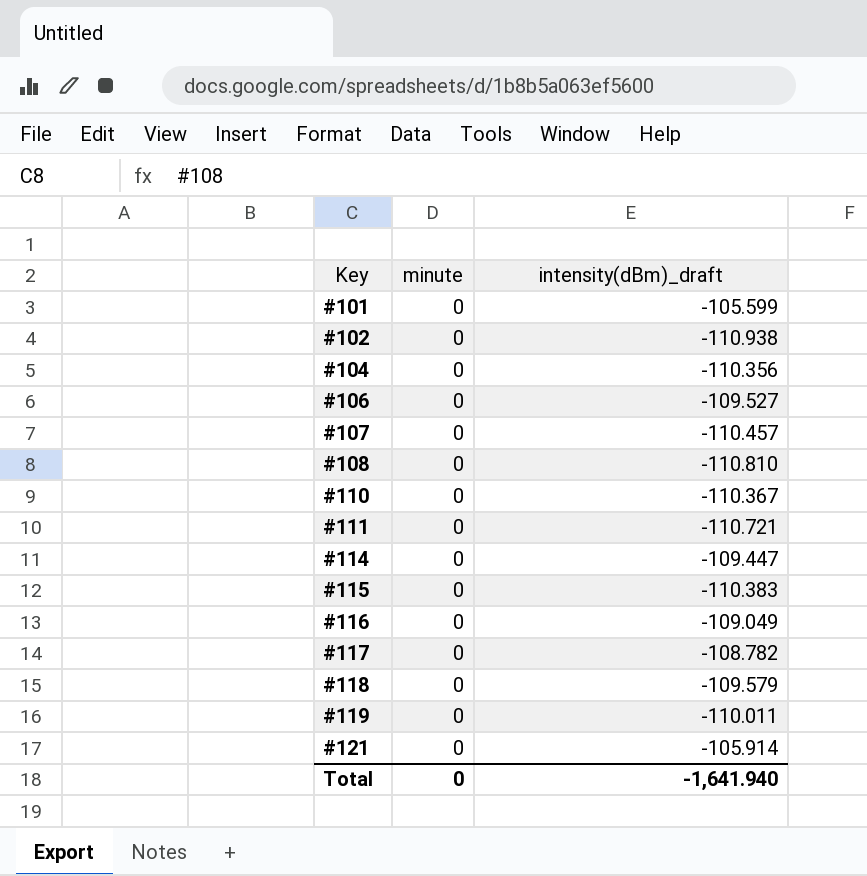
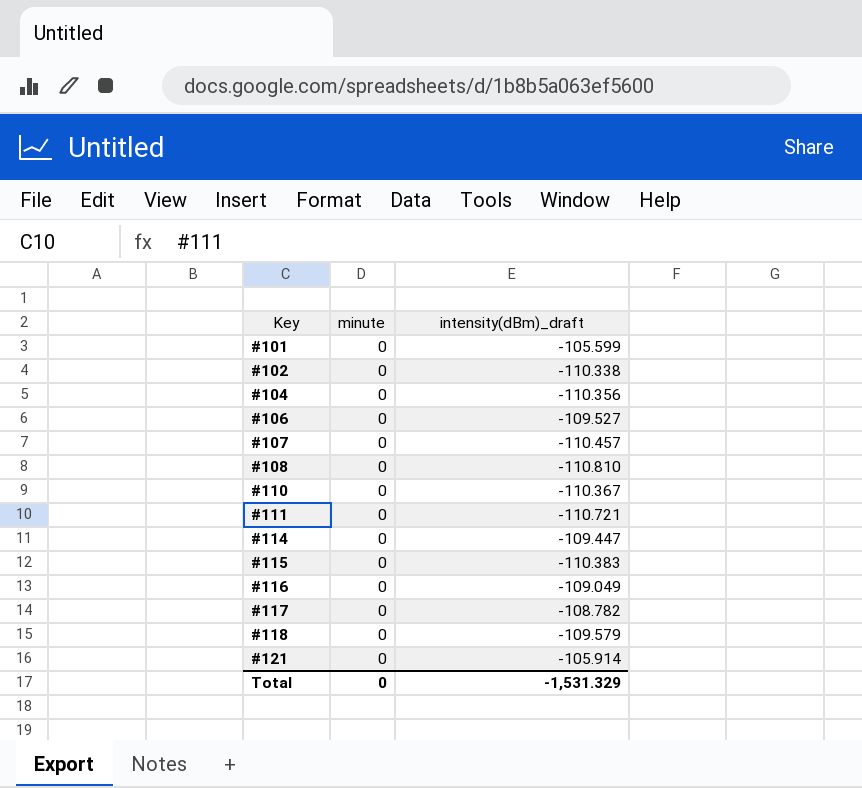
row #119: 0 | -110.011 -> none
#102 | intensity(dBm)_draft: -110.938 -> -110.338
Total | intensity(dBm)_draft: -1,641.940 -> -1,531.329

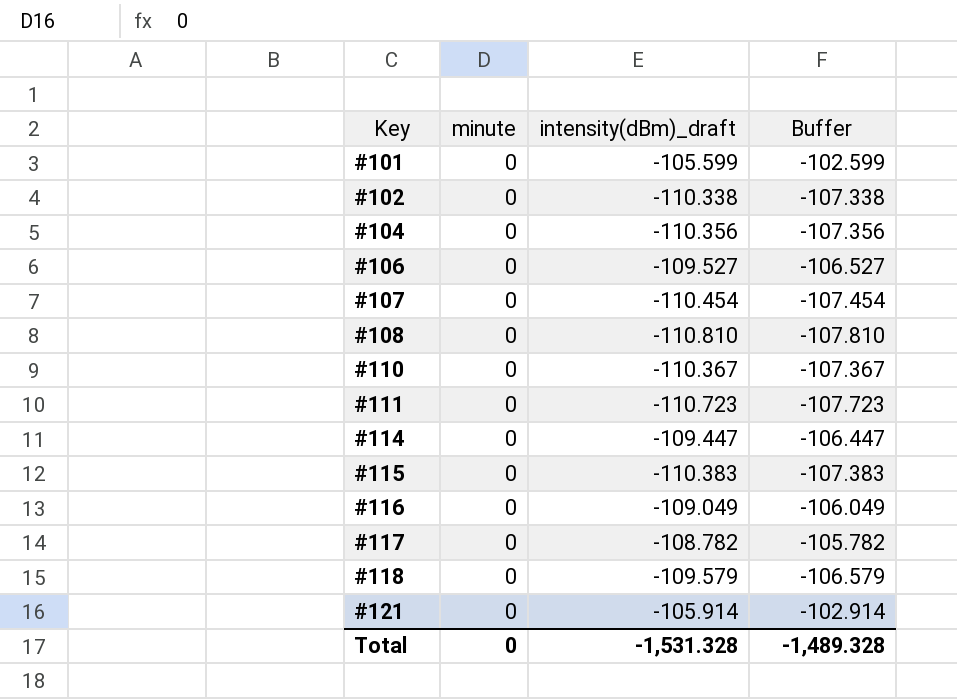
column Buffer | formula: none -> [intensity(dBm)_draft] + 3
#107 | intensity(dBm)_draft: -110.457 -> -110.454
#111 | intensity(dBm)_draft: -110.721 -> -110.723
Total | intensity(dBm)_draft: -1,531.329 -> -1,531.328

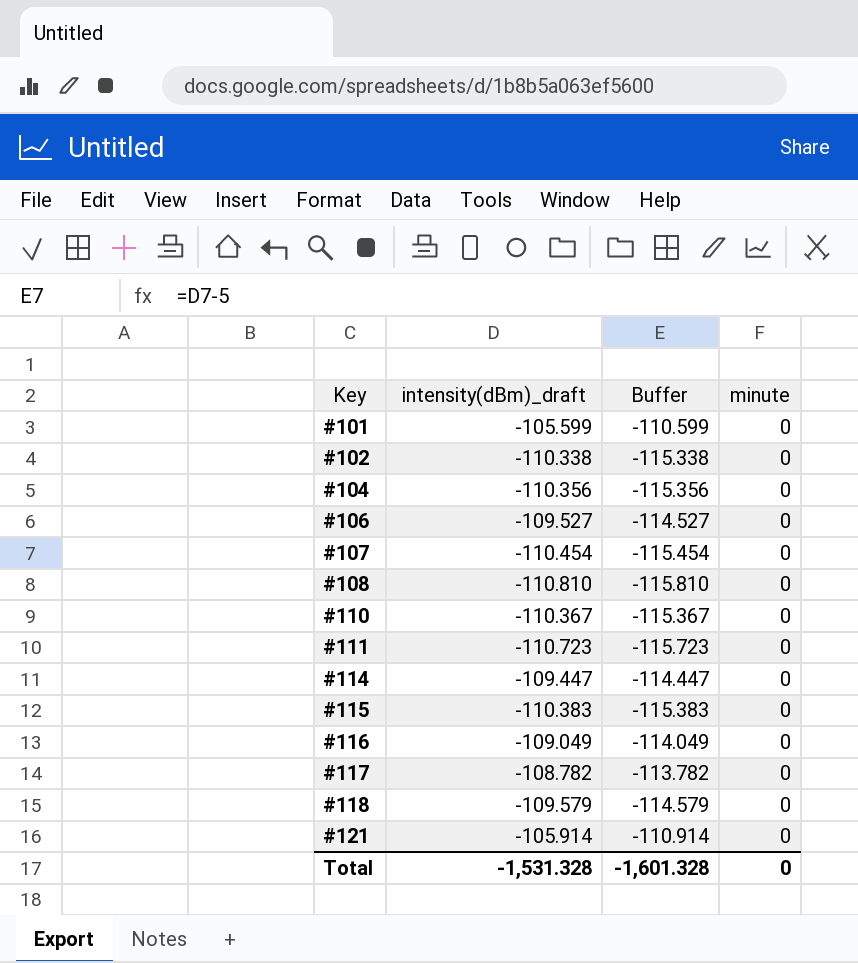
column Buffer | formula: [intensity(dBm)_draft] + 3 -> [intensity(dBm)_draft] - 5
column minute | position: 2 -> 4
Total | Buffer: -1,489.328 -> -1,601.328

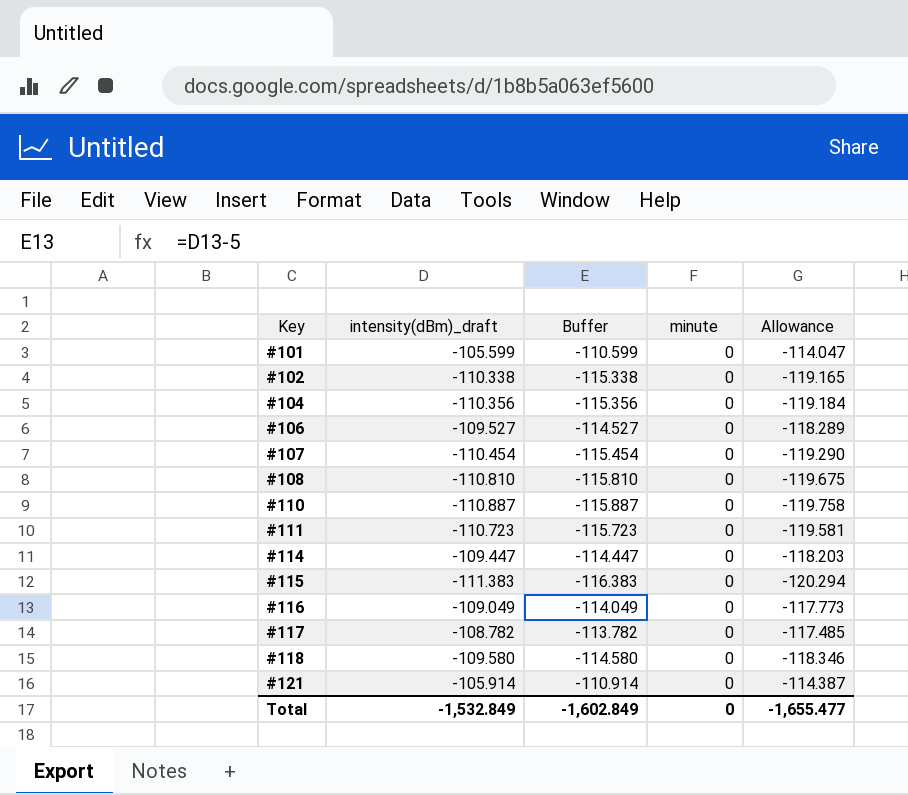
column Allowance | formula: none -> [intensity(dBm)_draft] * 1.08
#110 | intensity(dBm)_draft: -110.367 -> -110.887
#110 | Buffer: -115.367 -> -115.887
#115 | intensity(dBm)_draft: -110.383 -> -111.383
#115 | Buffer: -115.383 -> -116.383
#118 | intensity(dBm)_draft: -109.579 -> -109.580
#118 | Buffer: -114.579 -> -114.580
Total | intensity(dBm)_draft: -1,531.328 -> -1,532.849
Total | Buffer: -1,601.328 -> -1,602.849

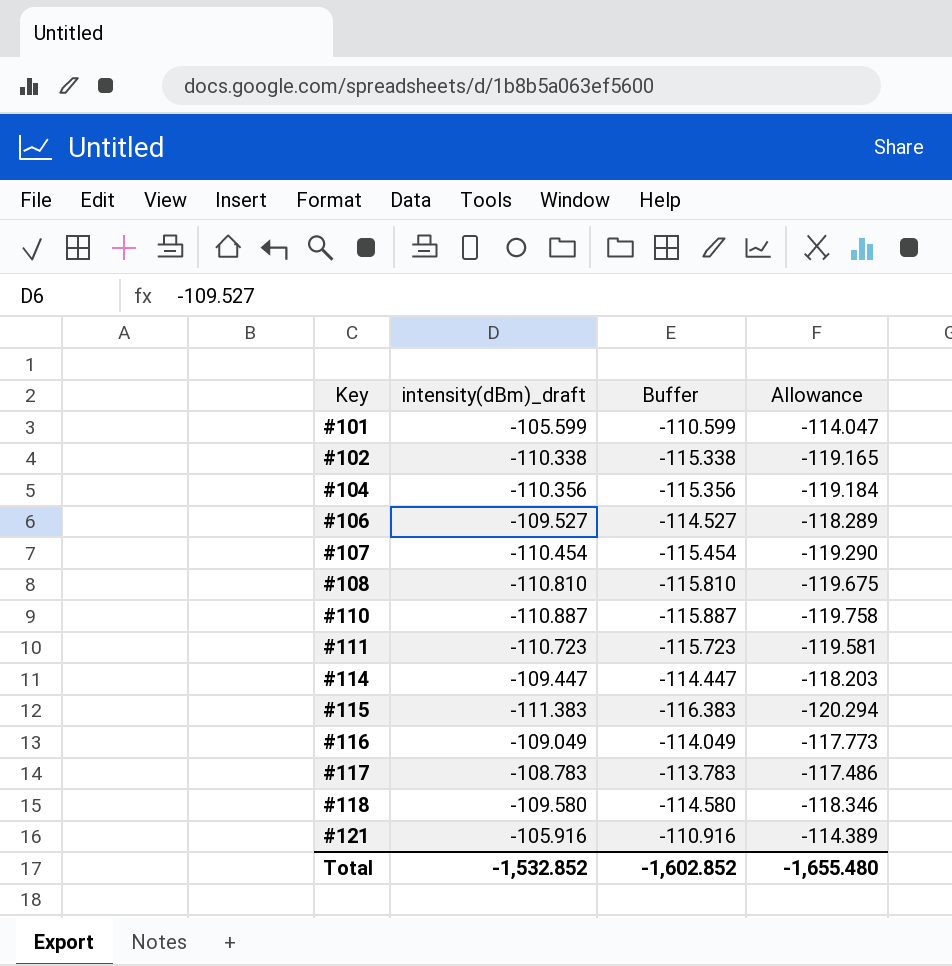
column minute | position: 4 -> none
#117 | intensity(dBm)_draft: -108.782 -> -108.783
#117 | Buffer: -113.782 -> -113.783
#117 | Allowance: -117.485 -> -117.486
#121 | intensity(dBm)_draft: -105.914 -> -105.916
#121 | Buffer: -110.914 -> -110.916
#121 | Allowance: -114.387 -> -114.389
Total | intensity(dBm)_draft: -1,532.849 -> -1,532.852
Total | Buffer: -1,602.849 -> -1,602.852
Total | Allowance: -1,655.477 -> -1,655.480

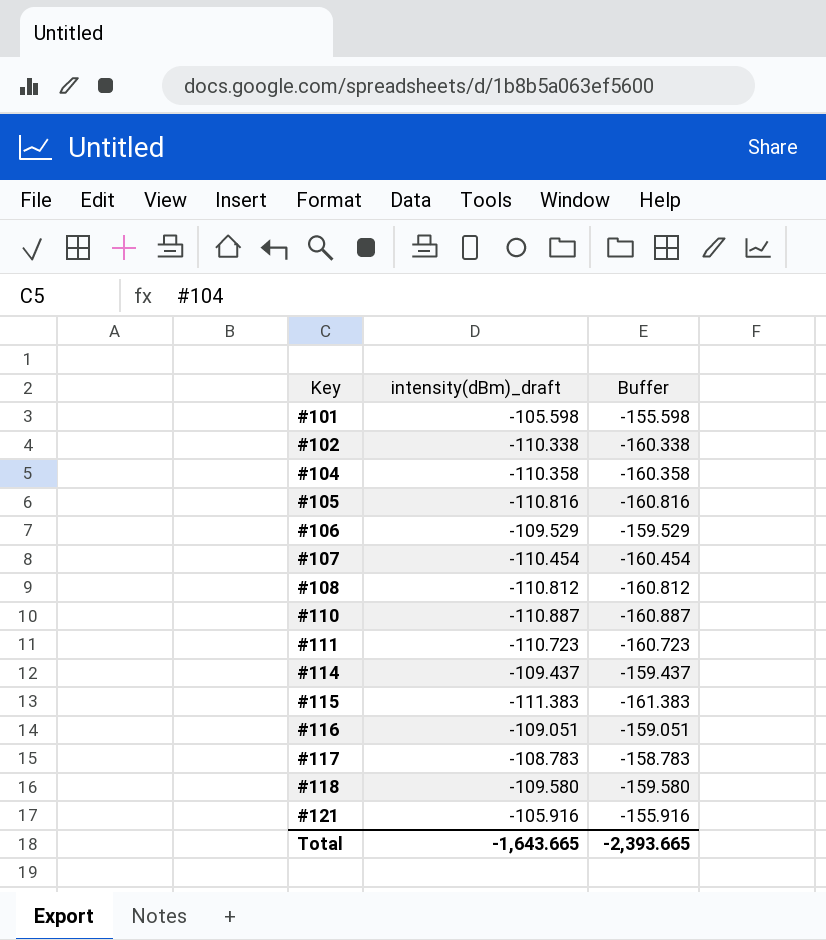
column Allowance | formula: [intensity(dBm)_draft] * 1.08 -> none
column Buffer | formula: [intensity(dBm)_draft] - 5 -> [intensity(dBm)_draft] - 50
#101 | intensity(dBm)_draft: -105.599 -> -105.598
#104 | intensity(dBm)_draft: -110.356 -> -110.358
row #105: none -> -110.816 | -160.816
#106 | intensity(dBm)_draft: -109.527 -> -109.529
#108 | intensity(dBm)_draft: -110.810 -> -110.812
#114 | intensity(dBm)_draft: -109.447 -> -109.437
#116 | intensity(dBm)_draft: -109.049 -> -109.051
Total | intensity(dBm)_draft: -1,532.852 -> -1,643.665
Total | Buffer: -1,602.852 -> -2,393.665

